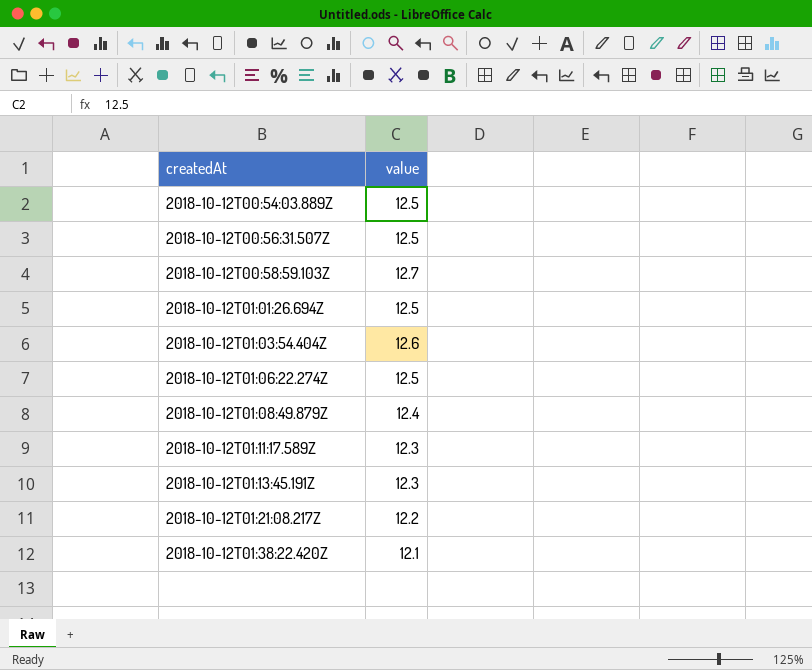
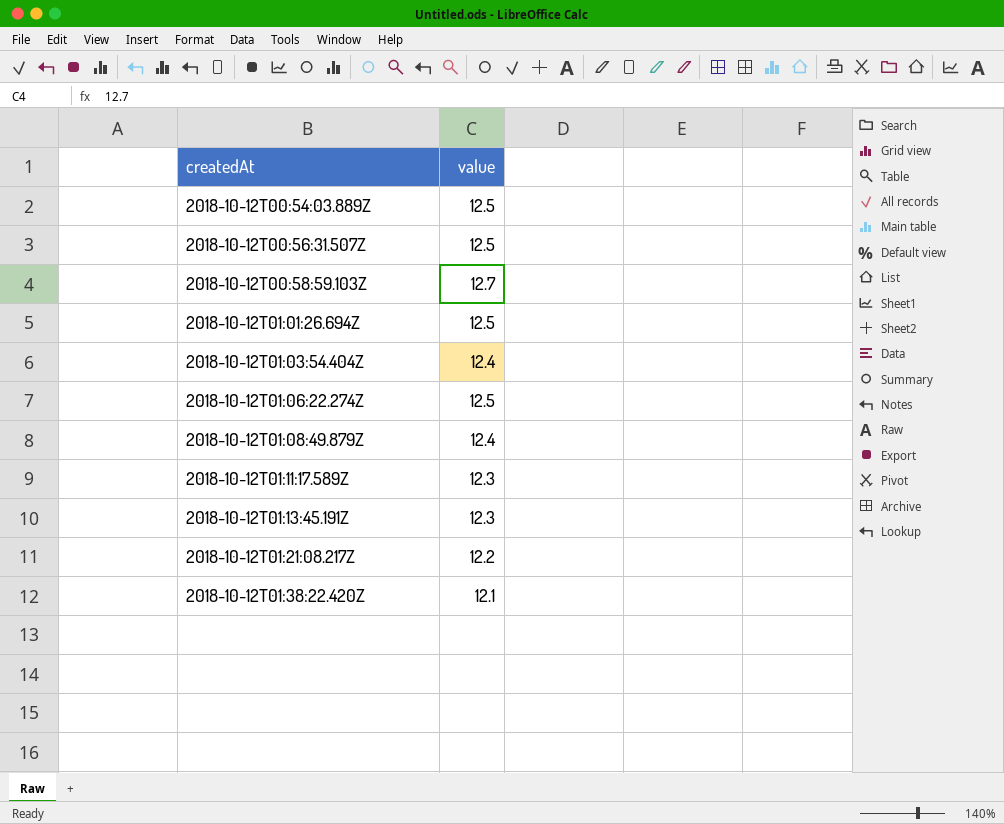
2018-10-12T01:03:54.404Z | value: 12.6 -> 12.4

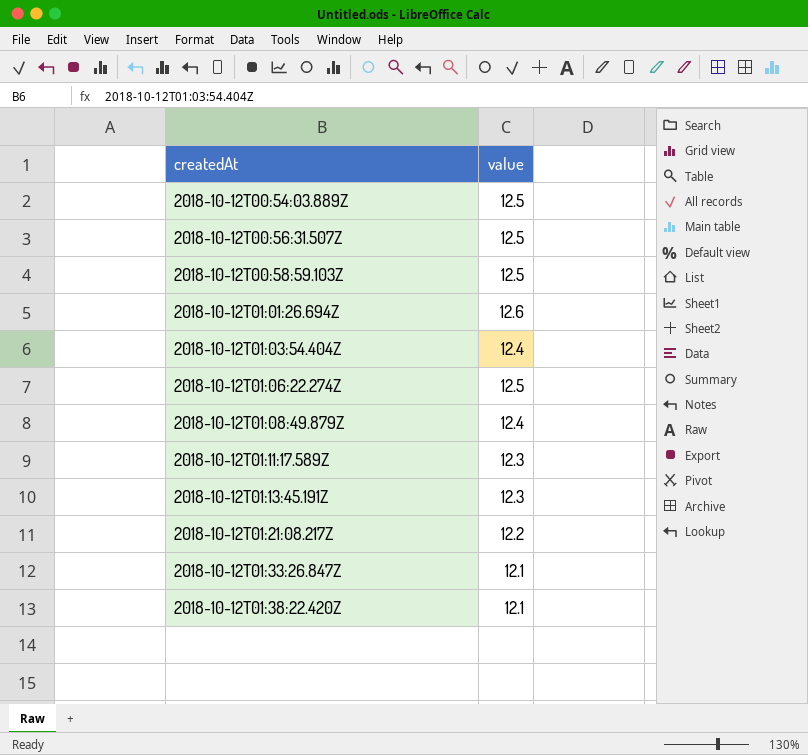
2018-10-12T00:58:59.103Z | value: 12.7 -> 12.5
2018-10-12T01:01:26.694Z | value: 12.5 -> 12.6
row 2018-10-12T01:33:26.847Z: none -> 12.1

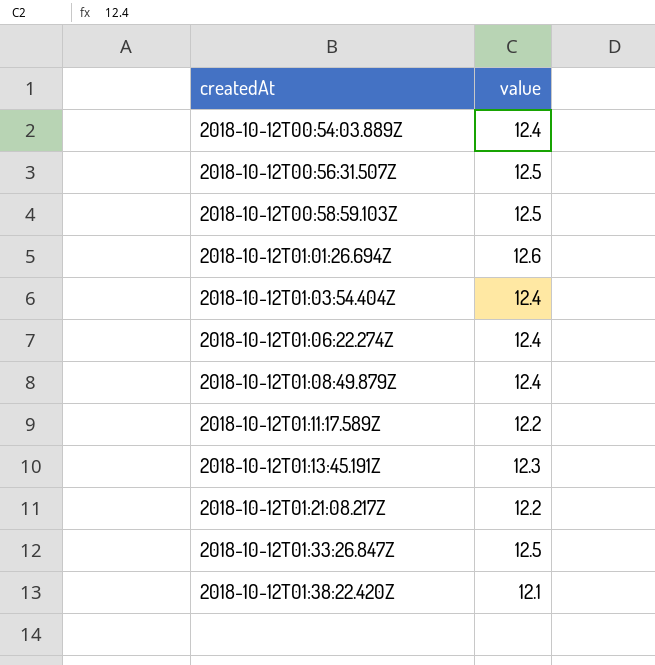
2018-10-12T00:54:03.889Z | value: 12.5 -> 12.4
2018-10-12T01:06:22.274Z | value: 12.5 -> 12.4
2018-10-12T01:11:17.589Z | value: 12.3 -> 12.2
2018-10-12T01:33:26.847Z | value: 12.1 -> 12.5

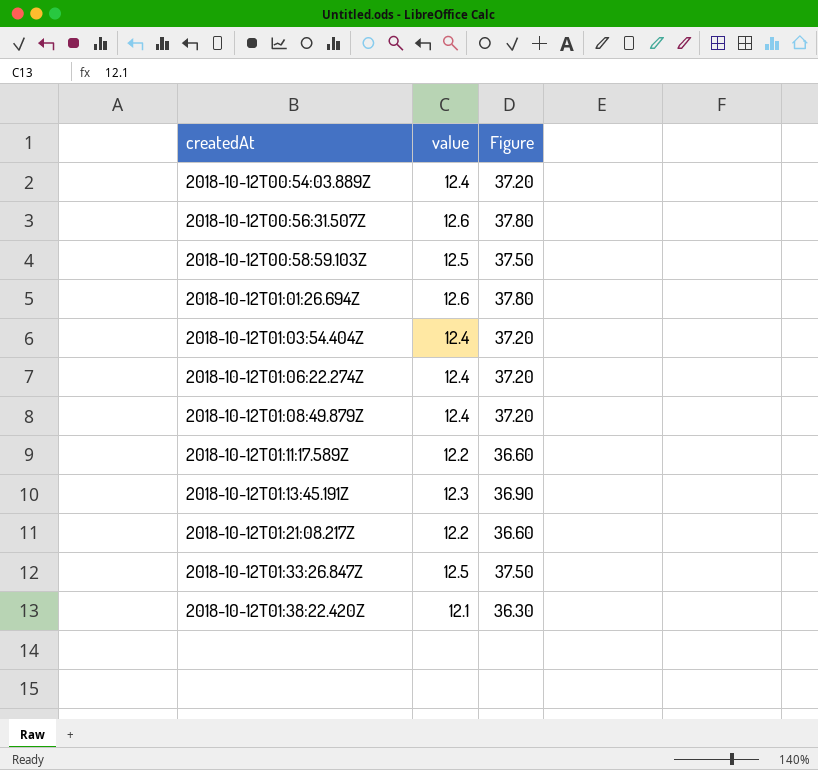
column Figure | formula: none -> [value] * 3
2018-10-12T00:56:31.507Z | value: 12.5 -> 12.6

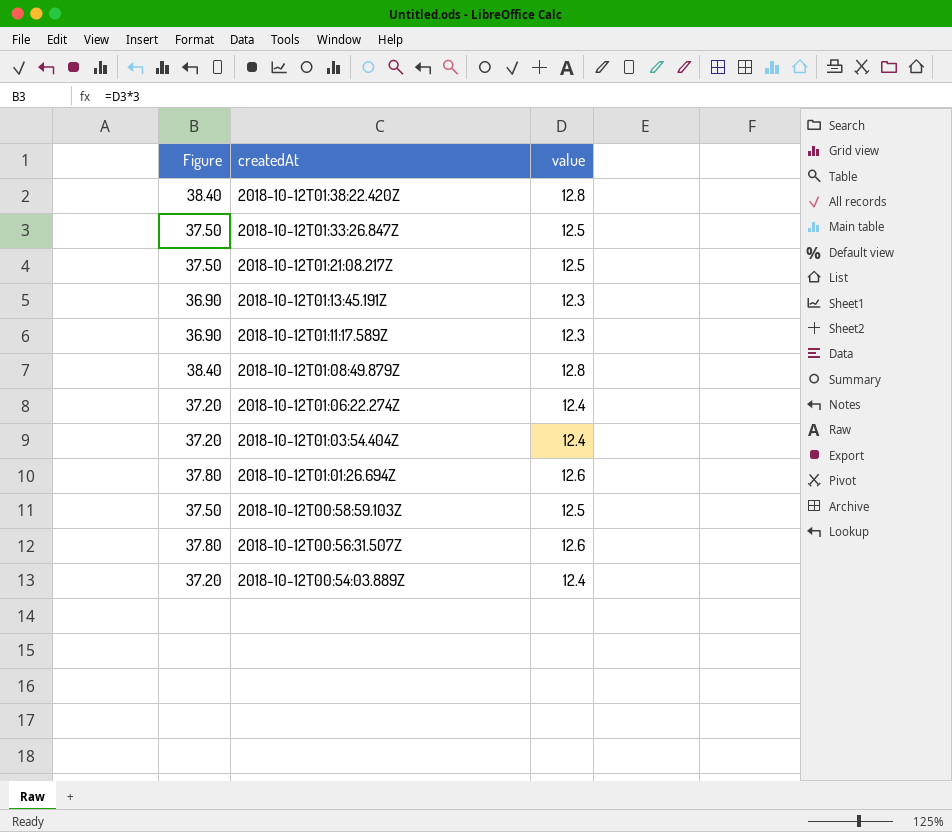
row order: createdAt ascending -> createdAt descending
column Figure | position: 3 -> 1
2018-10-12T01:38:22.420Z | Figure: 36.30 -> 38.40
2018-10-12T01:38:22.420Z | value: 12.1 -> 12.8
2018-10-12T01:21:08.217Z | Figure: 36.60 -> 37.50
2018-10-12T01:21:08.217Z | value: 12.2 -> 12.5
2018-10-12T01:11:17.589Z | Figure: 36.60 -> 36.90
2018-10-12T01:11:17.589Z | value: 12.2 -> 12.3
2018-10-12T01:08:49.879Z | Figure: 37.20 -> 38.40
2018-10-12T01:08:49.879Z | value: 12.4 -> 12.8

